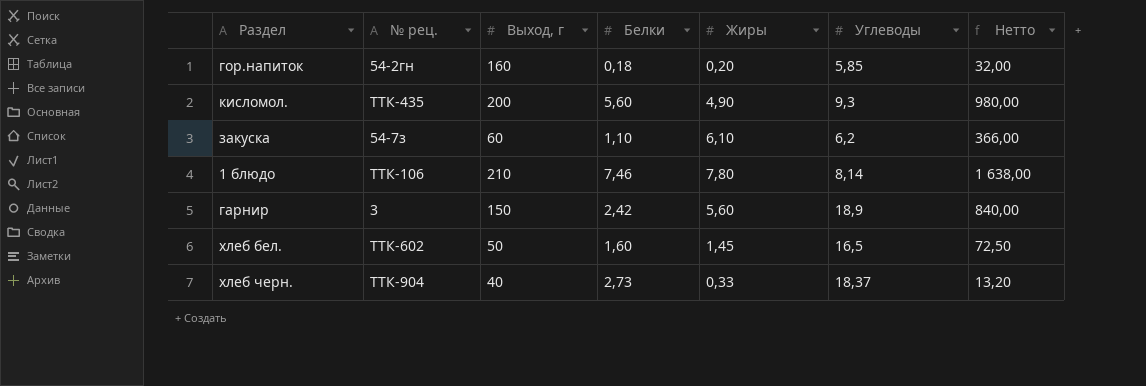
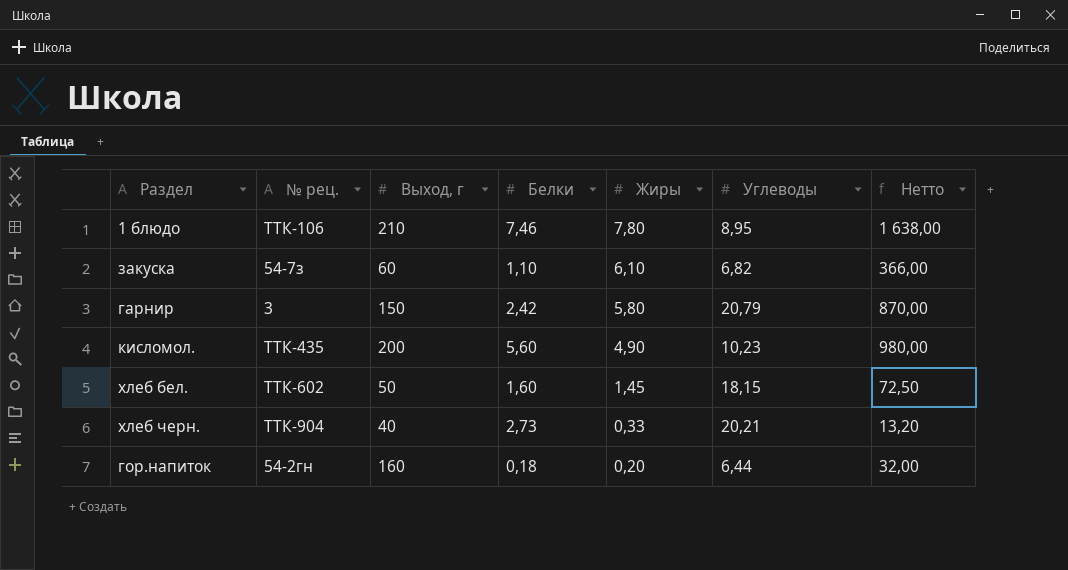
row order: none -> Жиры descending
1 блюдо | Углеводы: 8,14 -> 8,95
закуска | Углеводы: 6,2 -> 6,82
гарнир | Жиры: 5,60 -> 5,80
гарнир | Углеводы: 18,9 -> 20,79
гарнир | Нетто: 840,00 -> 870,00
кисломол. | Углеводы: 9,3 -> 10,23
хлеб бел. | Углеводы: 16,5 -> 18,15
хлеб черн. | Углеводы: 18,37 -> 20,21
гор.напиток | Углеводы: 5,85 -> 6,44

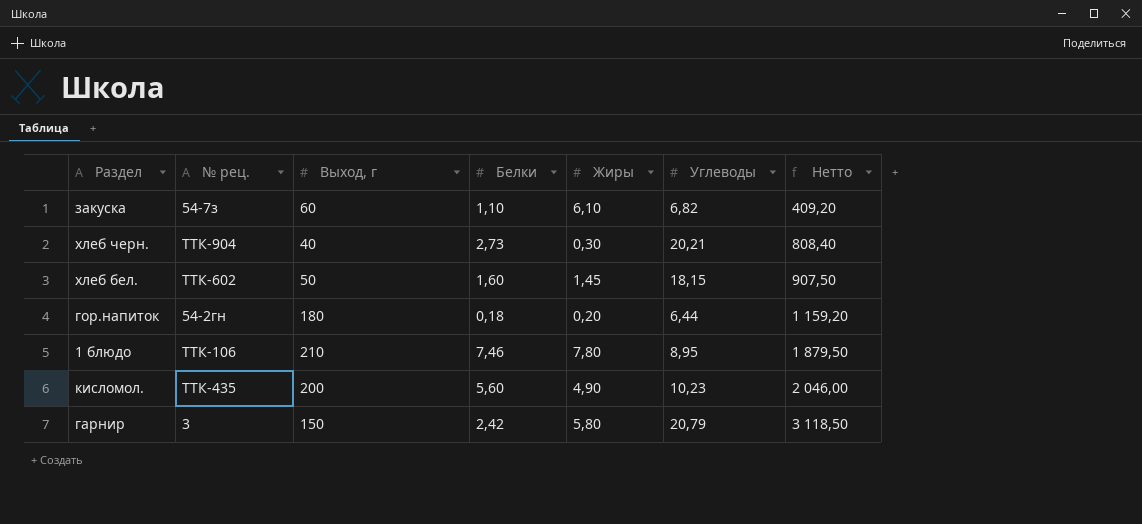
row order: Жиры descending -> Нетто ascending
column Нетто | formula: [Выход, г] * [Жиры] -> [Выход, г] * [Углеводы]
хлеб черн. | Жиры: 0,33 -> 0,30
гор.напиток | Выход, г: 160 -> 180

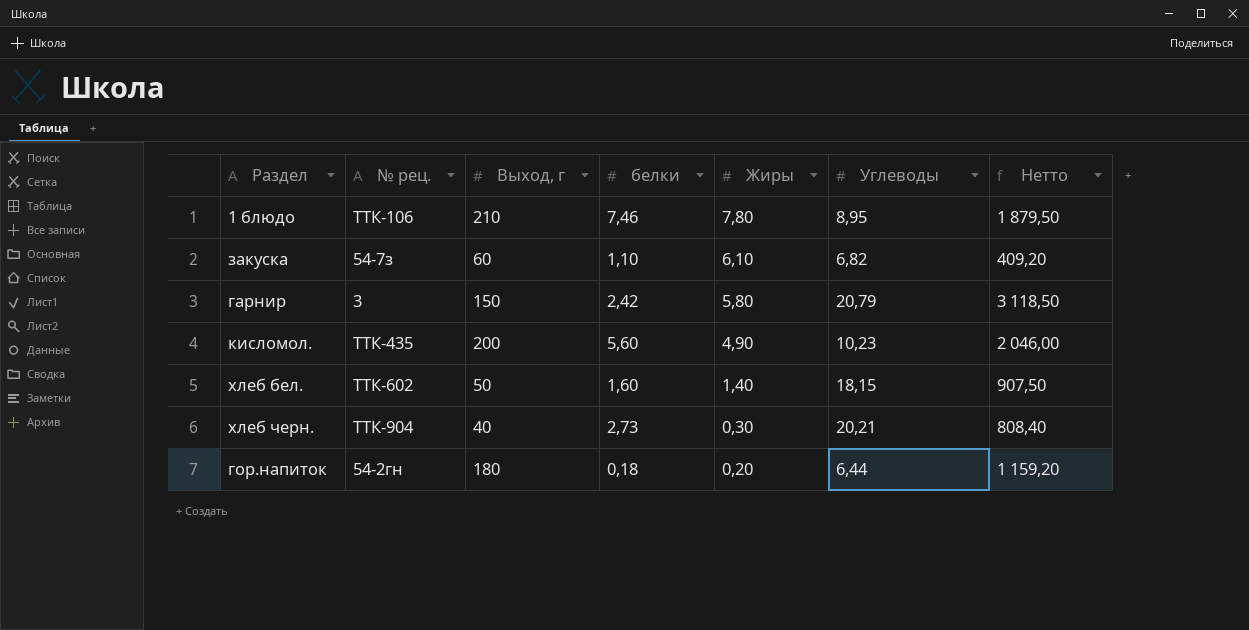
row order: Нетто ascending -> Жиры descending
column name: Белки -> белки
хлеб бел. | Жиры: 1,45 -> 1,40

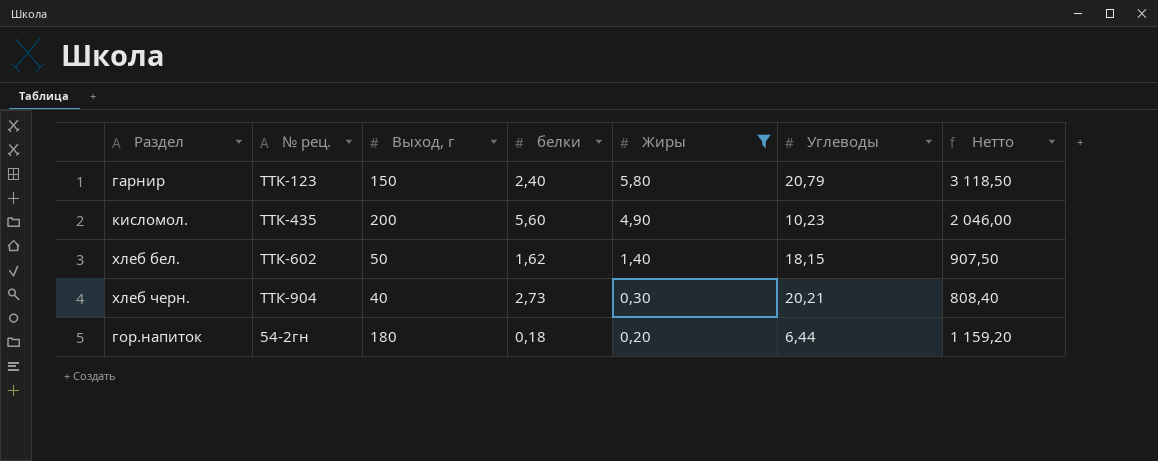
filter: none -> Жиры <= 5,80
гарнир | № рец.: 3 -> ТТК-123
гарнир | белки: 2,42 -> 2,40
хлеб бел. | белки: 1,60 -> 1,62

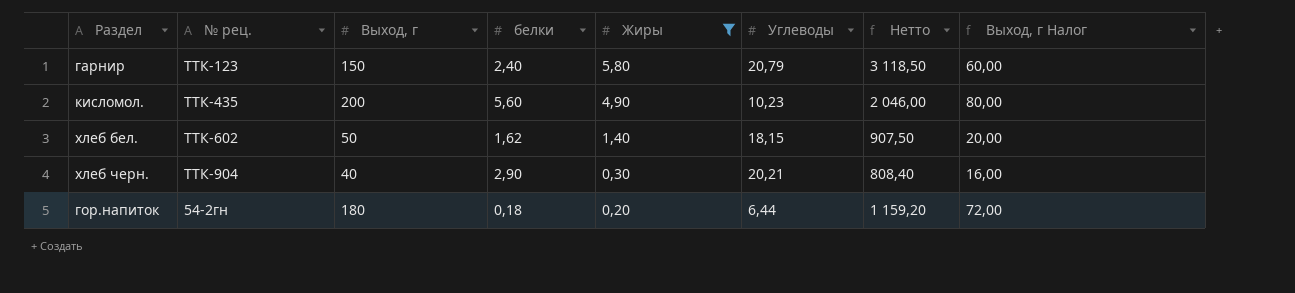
column Выход, г Налог | formula: none -> [Выход, г] * 0,4
хлеб черн. | белки: 2,73 -> 2,90

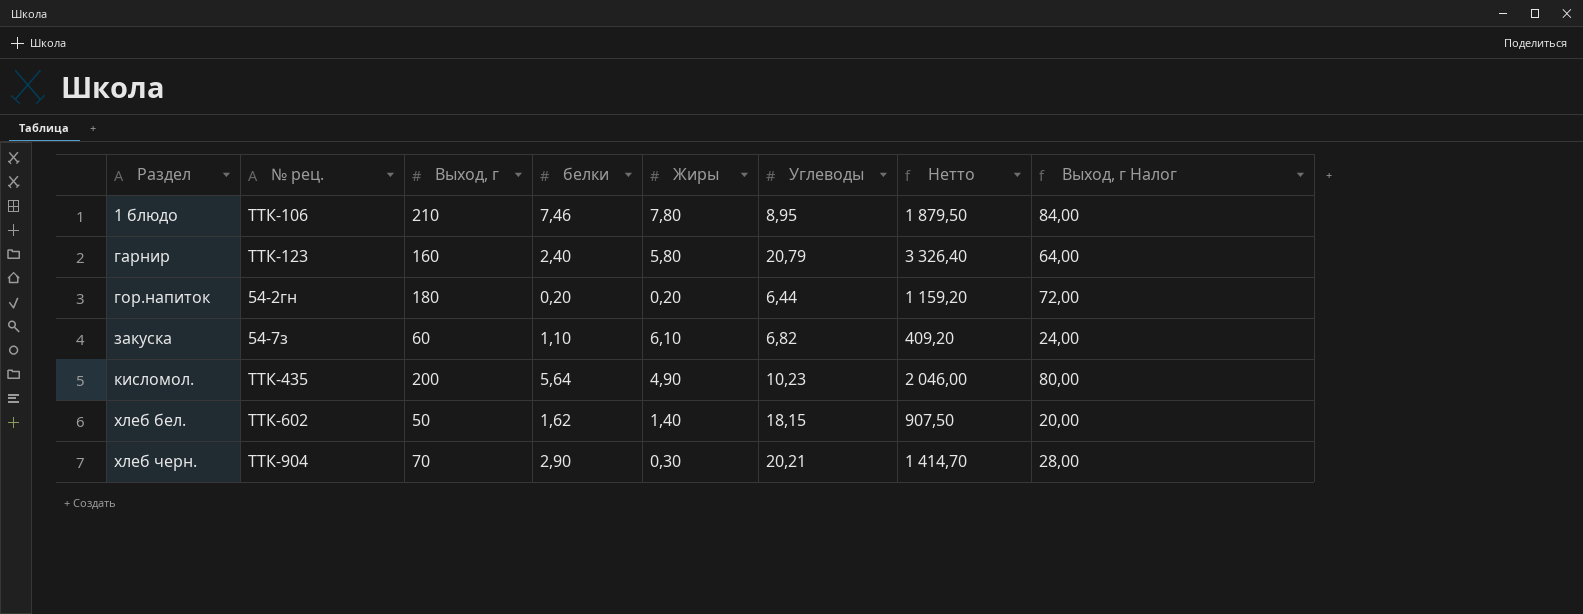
filter: Жиры <= 5,80 -> none
row order: Жиры descending -> Раздел ascending
гарнир | Выход, г: 150 -> 160
гарнир | Нетто: 3 118,50 -> 3 326,40
гарнир | Выход, г Налог: 60,00 -> 64,00
гор.напиток | белки: 0,18 -> 0,20
кисломол. | белки: 5,60 -> 5,64
хлеб черн. | Выход, г: 40 -> 70
хлеб черн. | Нетто: 808,40 -> 1 414,70
хлеб черн. | Выход, г Налог: 16,00 -> 28,00

